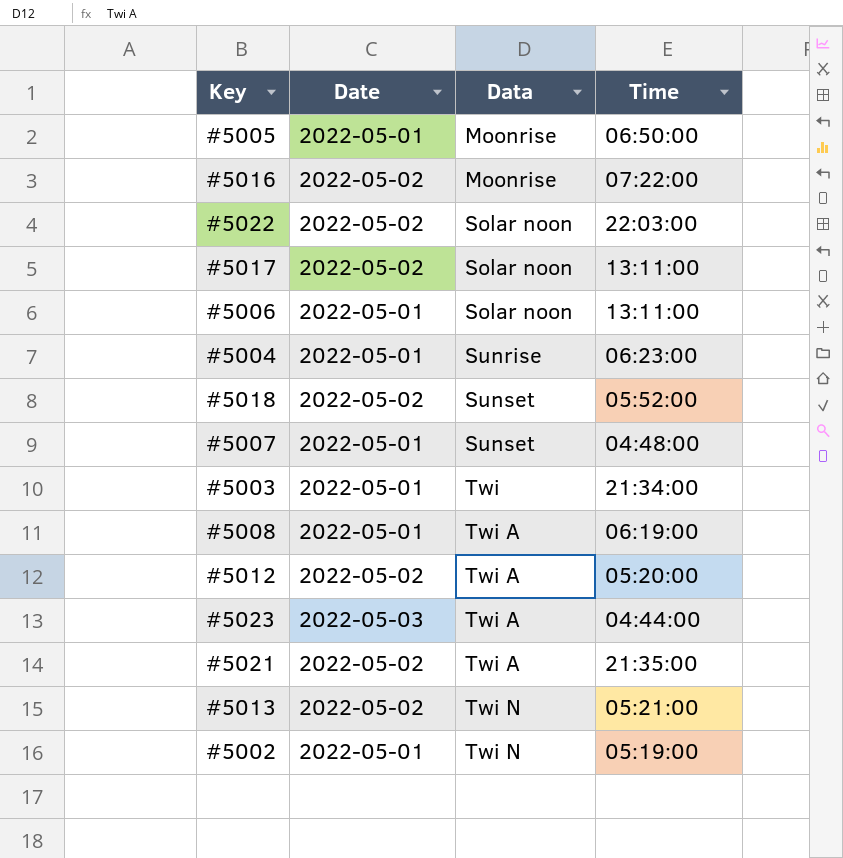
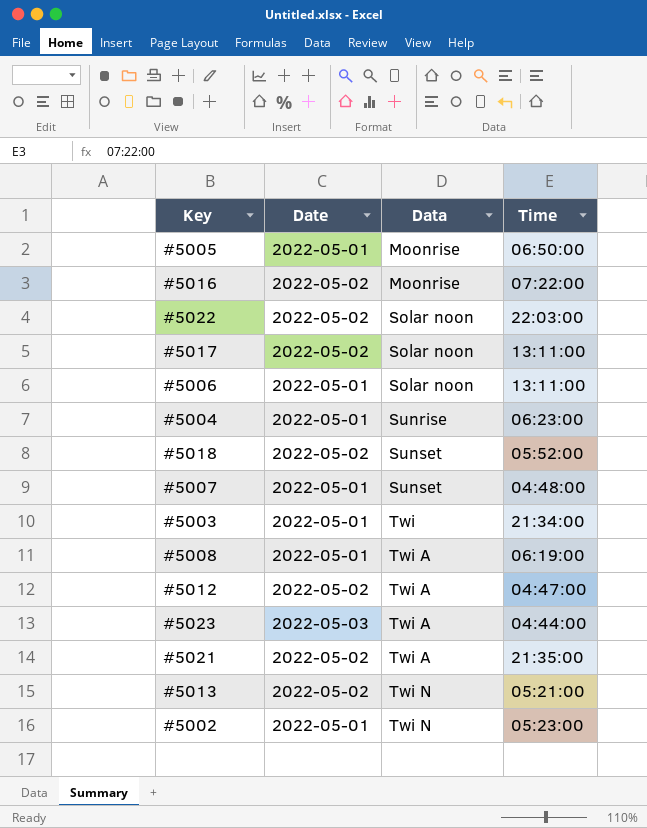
#5012 | Time: 05:20:00 -> 04:47:00
#5002 | Time: 05:19:00 -> 05:23:00

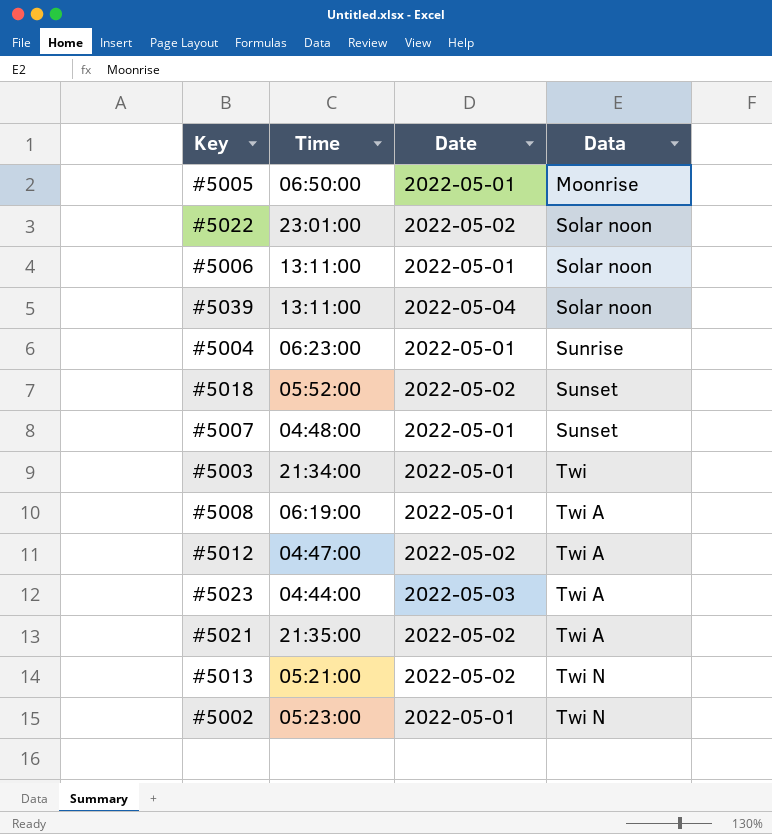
column Time | position: 4 -> 2
row #5016: 2022-05-02 | Moonrise | 07:22:00 -> none
row #5017: 2022-05-02 | Solar noon | 13:11:00 -> none
#5022 | Time: 22:03:00 -> 23:01:00
row #5039: none -> 13:11:00 | 2022-05-04 | Solar noon

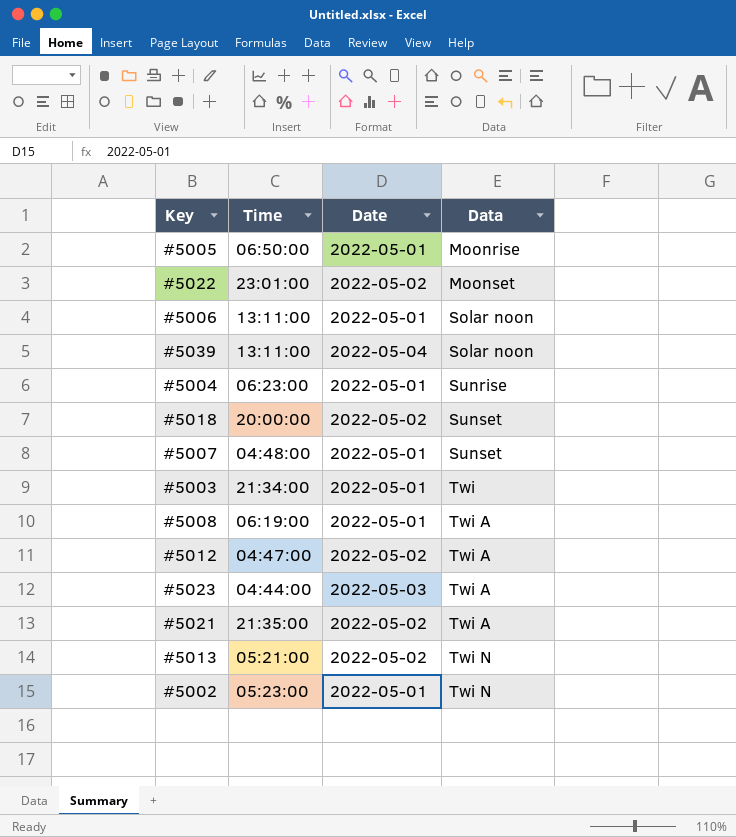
#5022 | Data: Solar noon -> Moonset
#5018 | Time: 05:52:00 -> 20:00:00

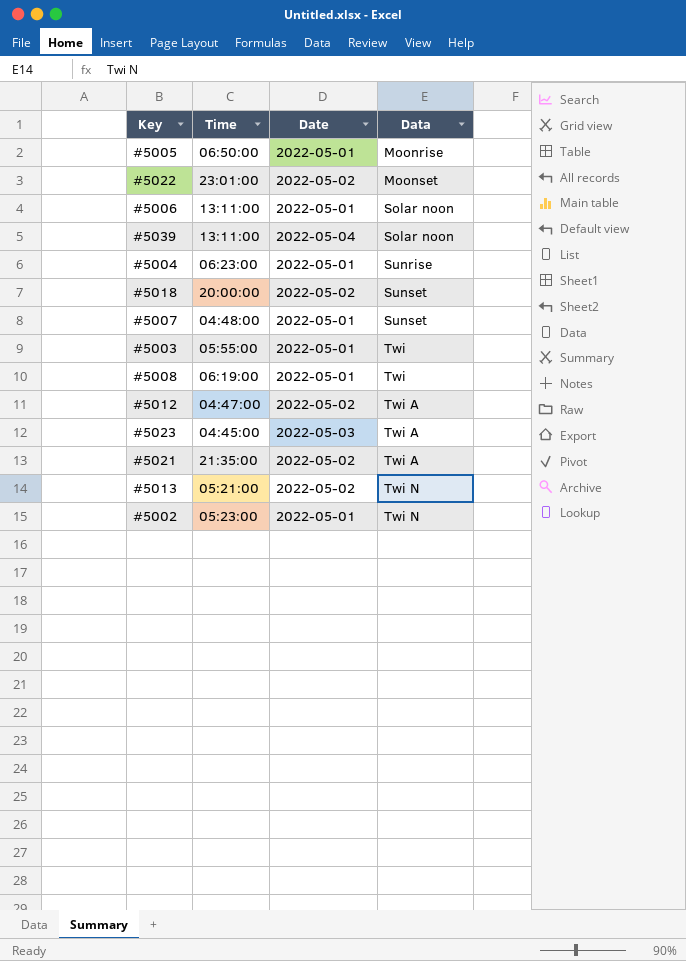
#5003 | Time: 21:34:00 -> 05:55:00
#5008 | Data: Twi A -> Twi
#5023 | Time: 04:44:00 -> 04:45:00

